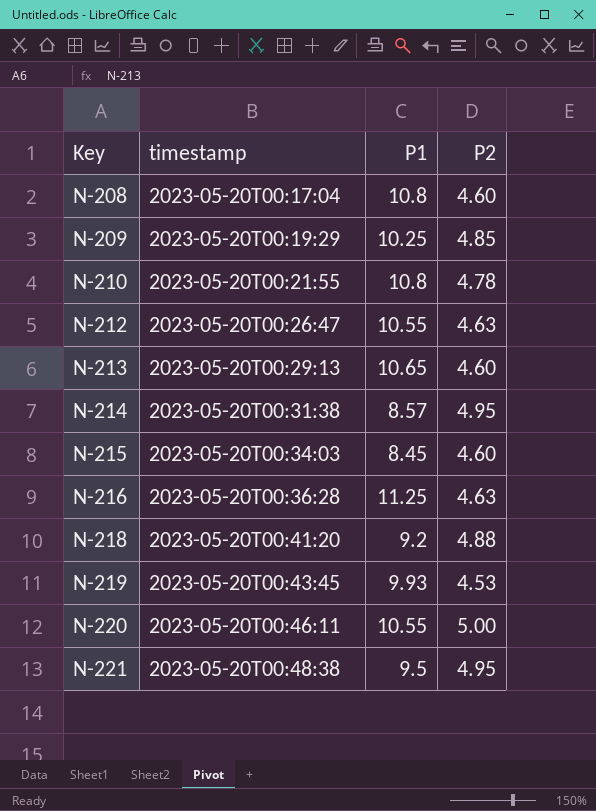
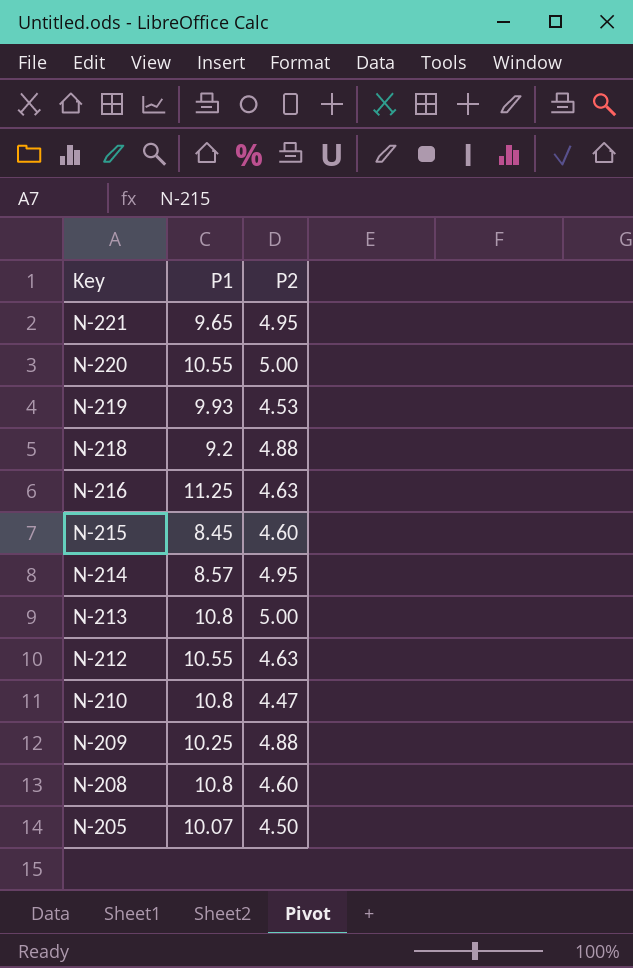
row order: Key ascending -> Key descending
column timestamp | position: 2 -> none
N-221 | P1: 9.5 -> 9.65
N-213 | P1: 10.65 -> 10.8
N-213 | P2: 4.60 -> 5.00
N-210 | P2: 4.78 -> 4.47
N-209 | P2: 4.85 -> 4.88
row N-205: none -> 10.07 | 4.50

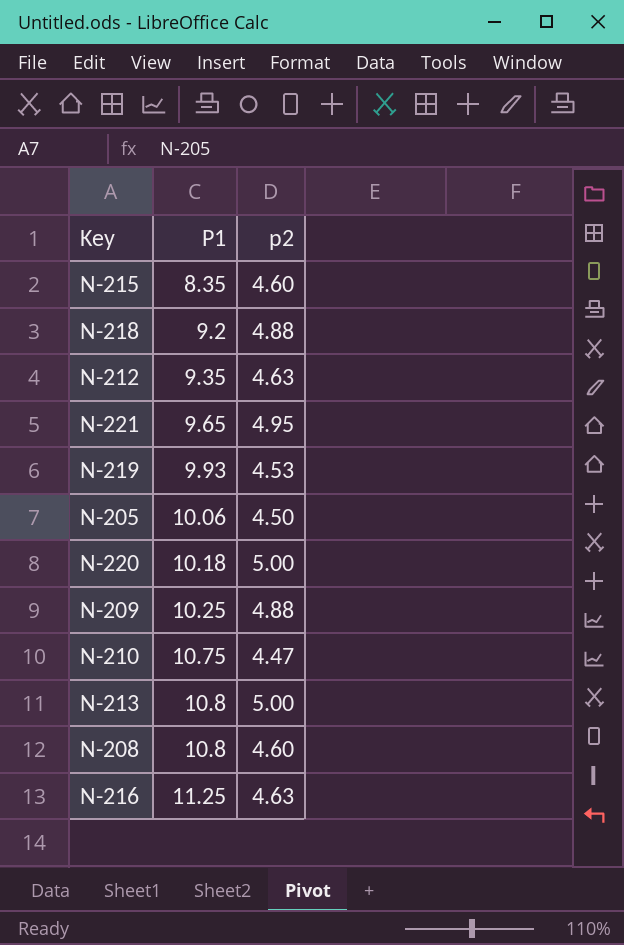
row order: Key descending -> P1 ascending
column name: P2 -> p2
row N-214: 8.57 | 4.95 -> none
N-215 | P1: 8.45 -> 8.35
N-212 | P1: 10.55 -> 9.35
N-205 | P1: 10.07 -> 10.06
N-220 | P1: 10.55 -> 10.18
N-210 | P1: 10.8 -> 10.75

